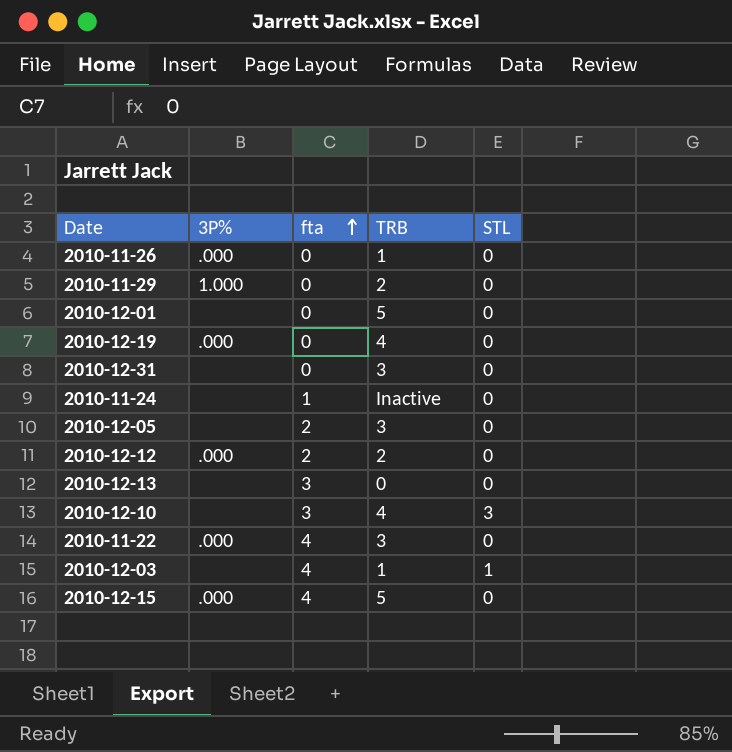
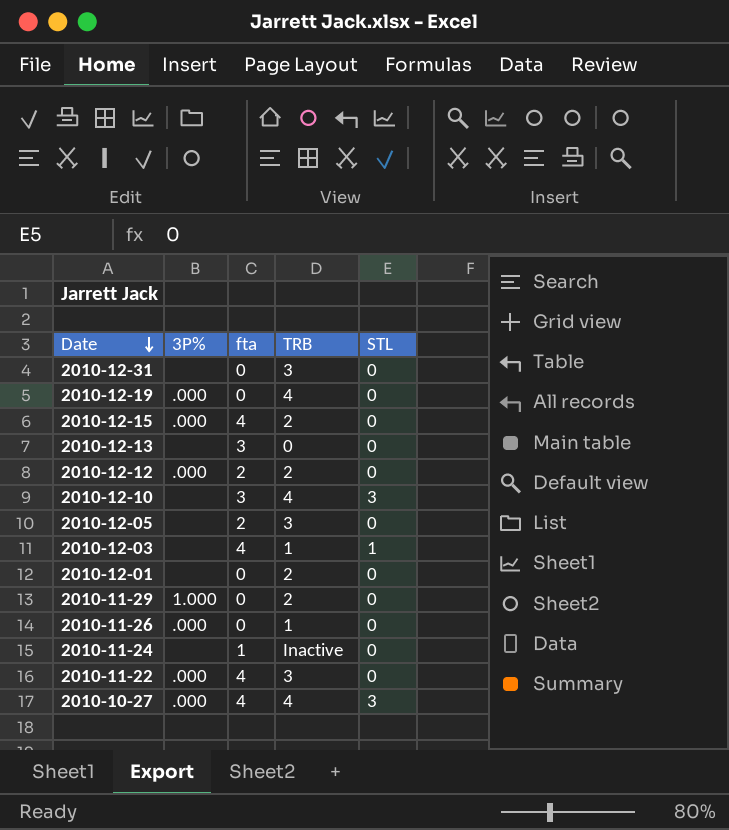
row order: fta ascending -> Date descending
2010-12-15 | TRB: 5 -> 2
2010-12-01 | TRB: 5 -> 2
row 2010-10-27: none -> .000 | 4 | 4 | 3

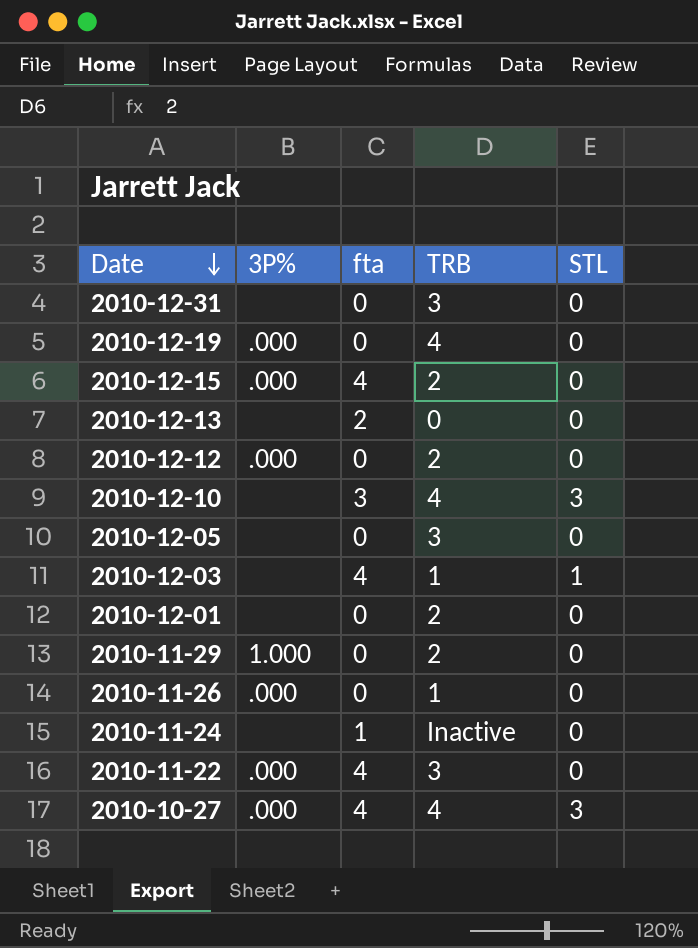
2010-12-13 | fta: 3 -> 2
2010-12-12 | fta: 2 -> 0
2010-12-05 | fta: 2 -> 0

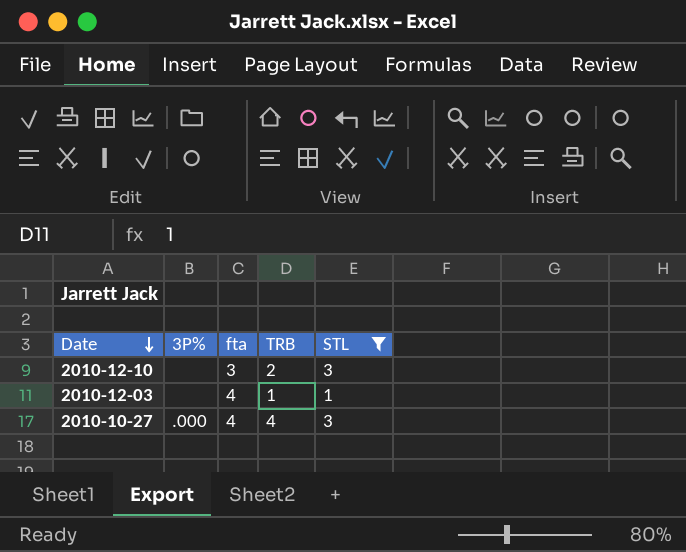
filter: none -> STL != 0
2010-12-10 | TRB: 4 -> 2

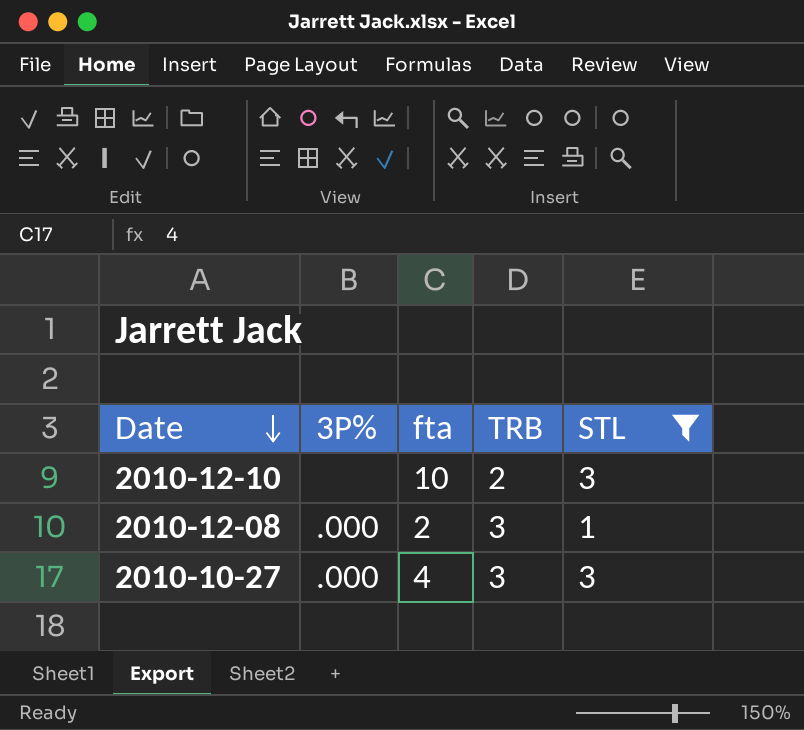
row 2010-12-03: none | 4 | 1 | 1 -> none
2010-12-10 | fta: 3 -> 10
row 2010-12-08: none -> .000 | 2 | 3 | 1
2010-10-27 | TRB: 4 -> 3

